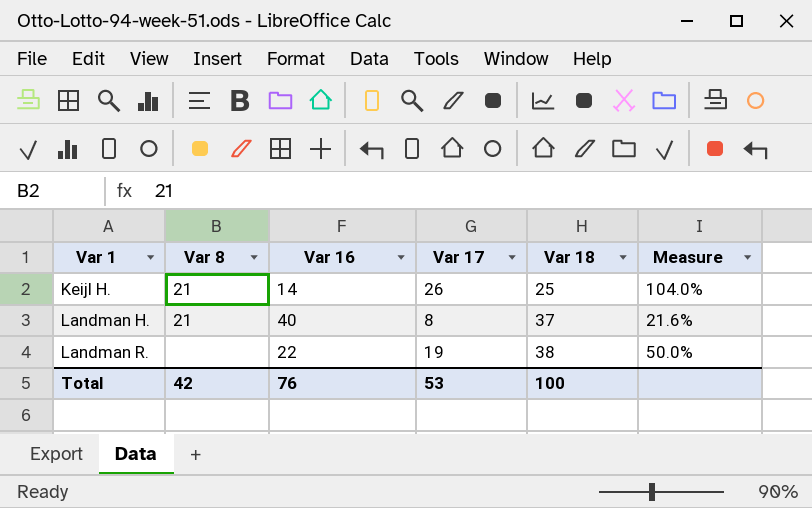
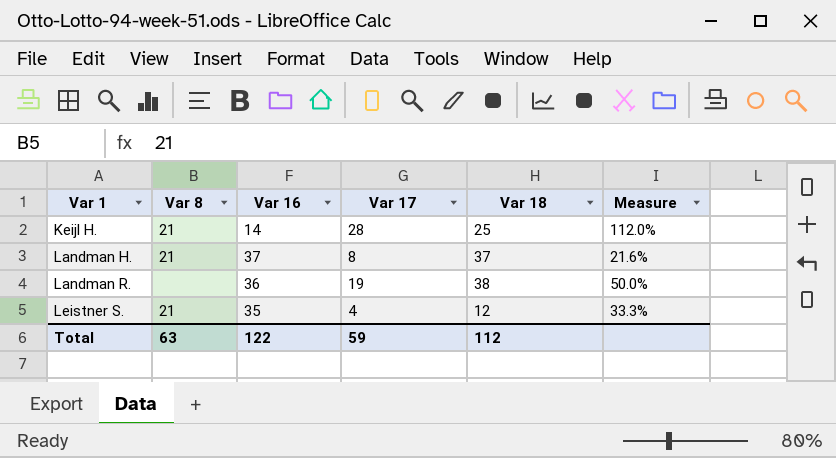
Keijl H. | Var 17: 26 -> 28
Keijl H. | Measure: 104.0% -> 112.0%
Landman H. | Var 16: 40 -> 37
Landman R. | Var 16: 22 -> 36
row Leistner S.: none -> 21 | 35 | 4 | 12 | 33.3%
Total | Var 8: 42 -> 63
Total | Var 16: 76 -> 122
Total | Var 17: 53 -> 59
Total | Var 18: 100 -> 112

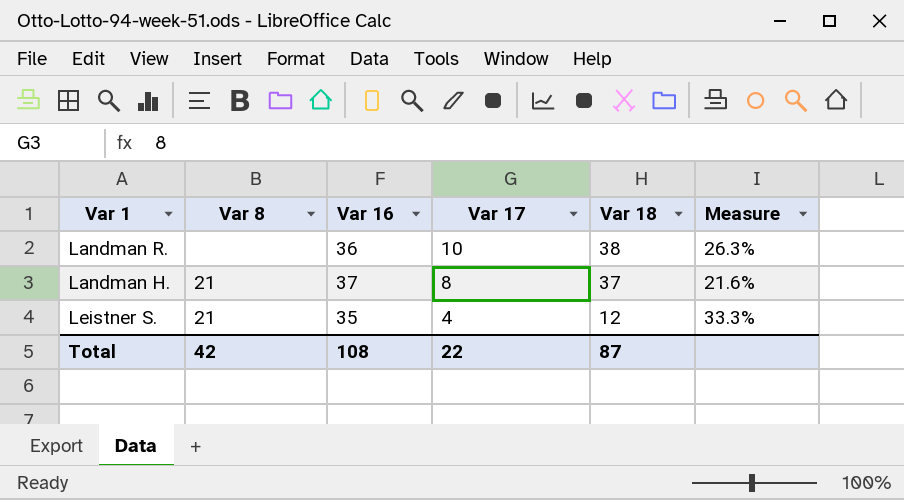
row order: Var 1 ascending -> Var 17 descending
row Keijl H.: 21 | 14 | 28 | 25 | 112.0% -> none
Landman R. | Var 17: 19 -> 10
Landman R. | Measure: 50.0% -> 26.3%
Total | Var 8: 63 -> 42
Total | Var 16: 122 -> 108
Total | Var 17: 59 -> 22
Total | Var 18: 112 -> 87

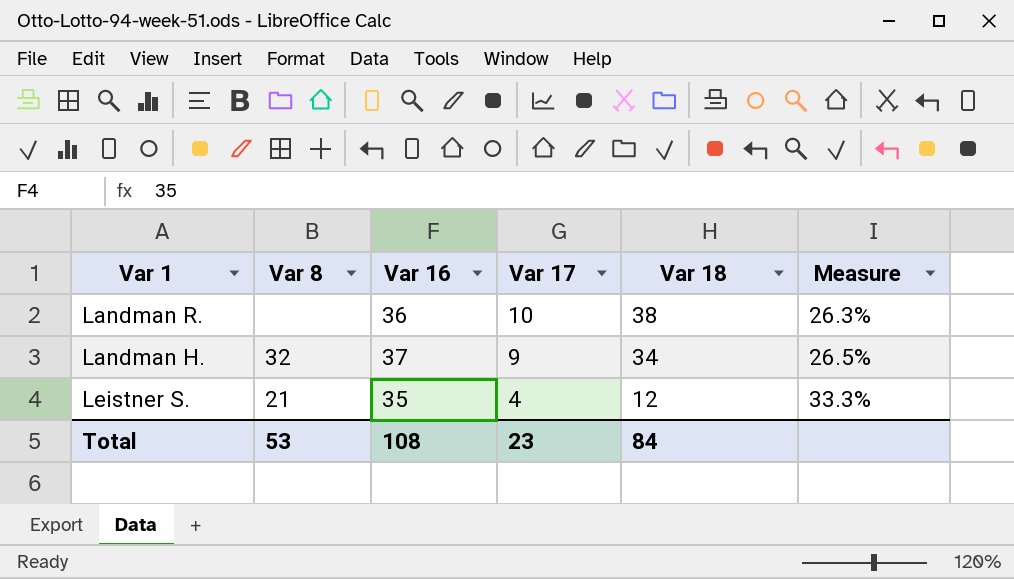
Landman H. | Var 8: 21 -> 32
Landman H. | Var 17: 8 -> 9
Landman H. | Var 18: 37 -> 34
Landman H. | Measure: 21.6% -> 26.5%
Total | Var 8: 42 -> 53
Total | Var 17: 22 -> 23
Total | Var 18: 87 -> 84

